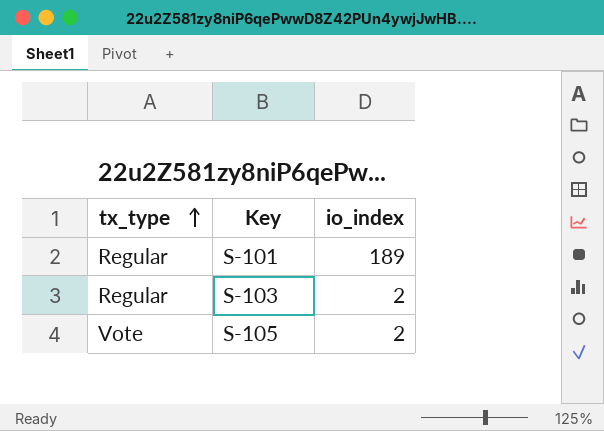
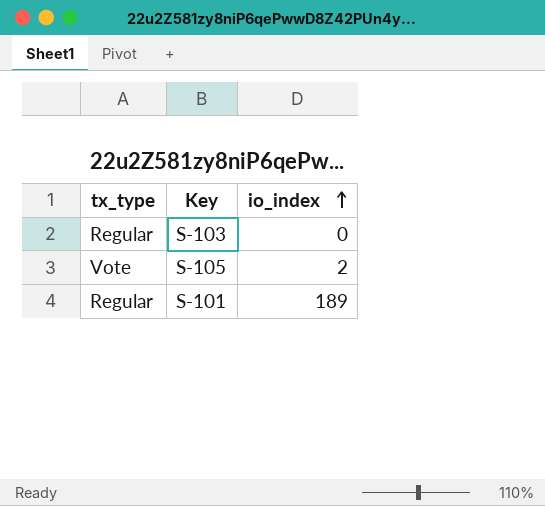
row order: tx_type ascending -> io_index ascending
S-103 | io_index: 2 -> 0

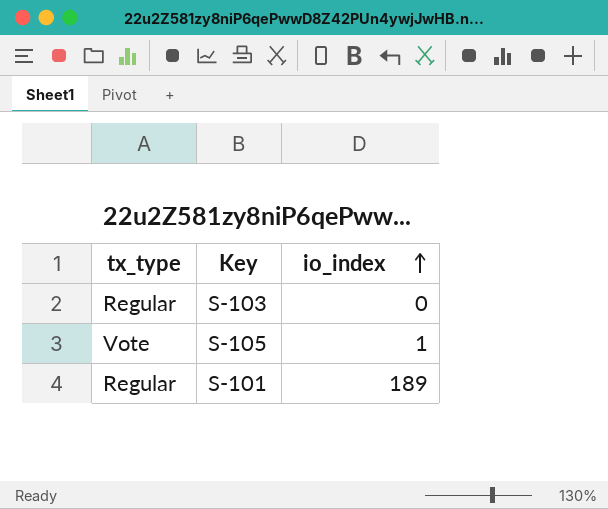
S-105 | io_index: 2 -> 1

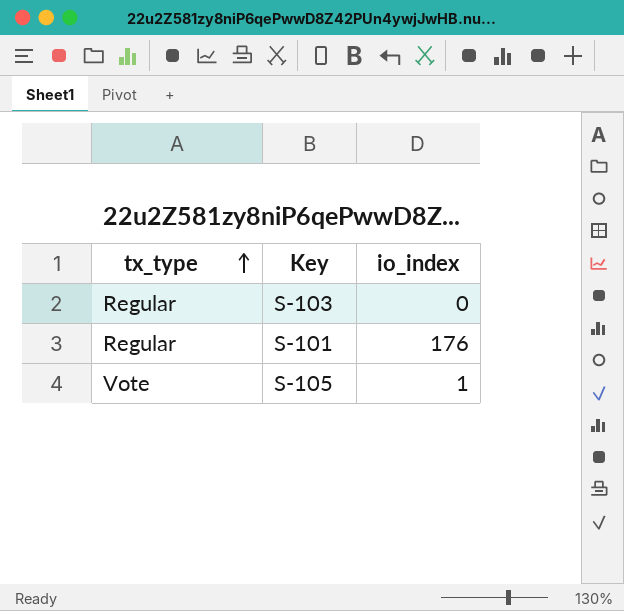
row order: io_index ascending -> tx_type ascending
S-101 | io_index: 189 -> 176

